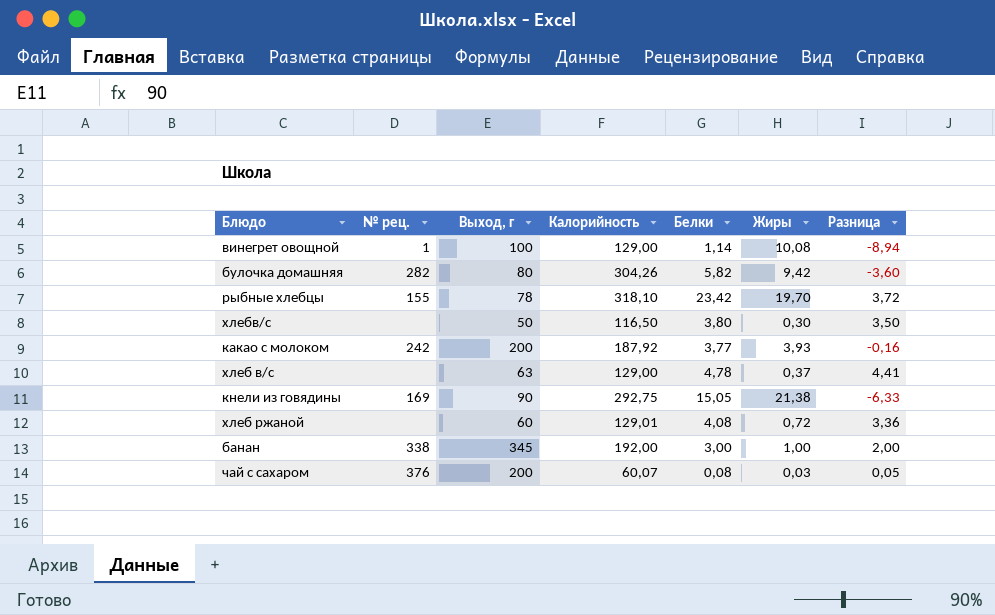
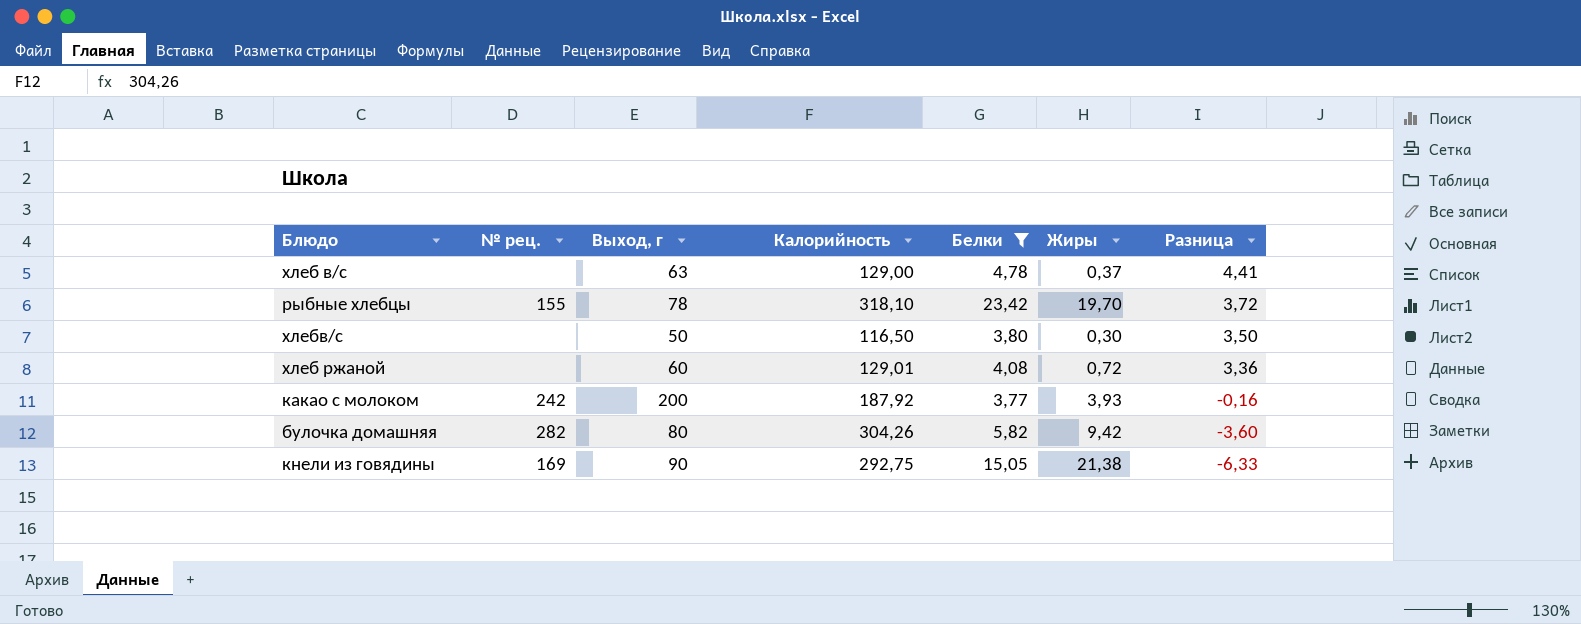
filter: none -> Белки >= 3,77
row order: none -> Разница descending

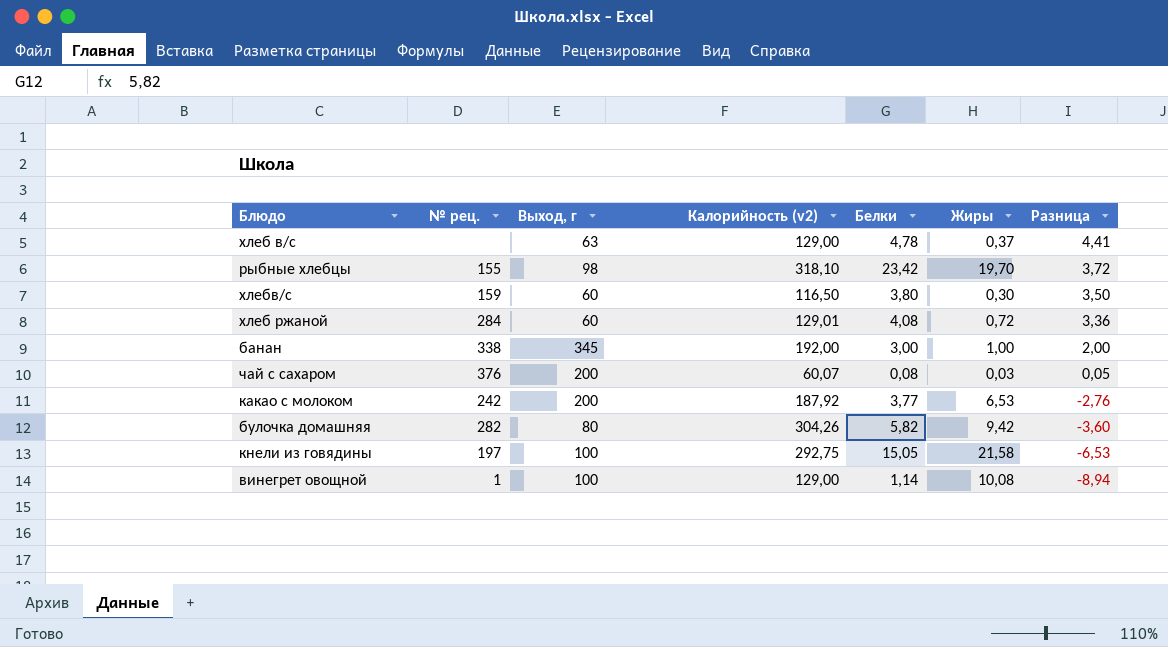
filter: Белки >= 3,77 -> none
column name: Калорийность -> Калорийность (v2)
рыбные хлебцы | Выход, г: 78 -> 98
хлебв/с | № рец.: none -> 159
хлебв/с | Выход, г: 50 -> 60
хлеб ржаной | № рец.: none -> 284
какао с молоком | Жиры: 3,93 -> 6,53
какао с молоком | Разница: -0,16 -> -2,76
кнели из говядины | № рец.: 169 -> 197
кнели из говядины | Выход, г: 90 -> 100
кнели из говядины | Жиры: 21,38 -> 21,58
кнели из говядины | Разница: -6,33 -> -6,53

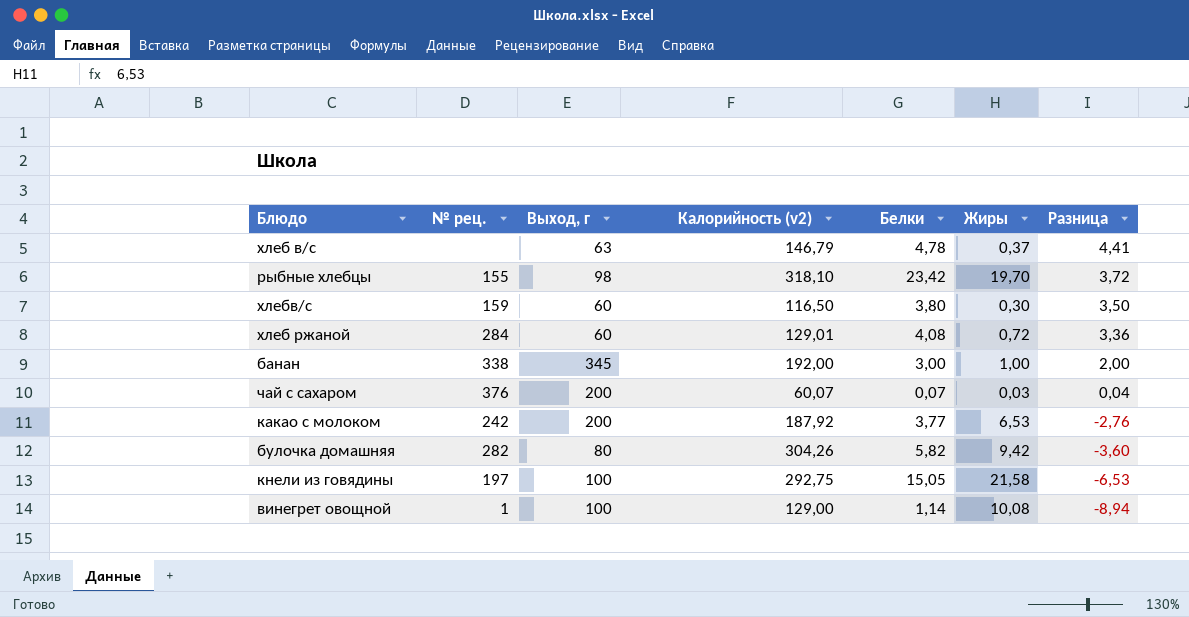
хлеб в/с | Калорийность (v2): 129,00 -> 146,79
чай с сахаром | Белки: 0,08 -> 0,07
чай с сахаром | Разница: 0,05 -> 0,04

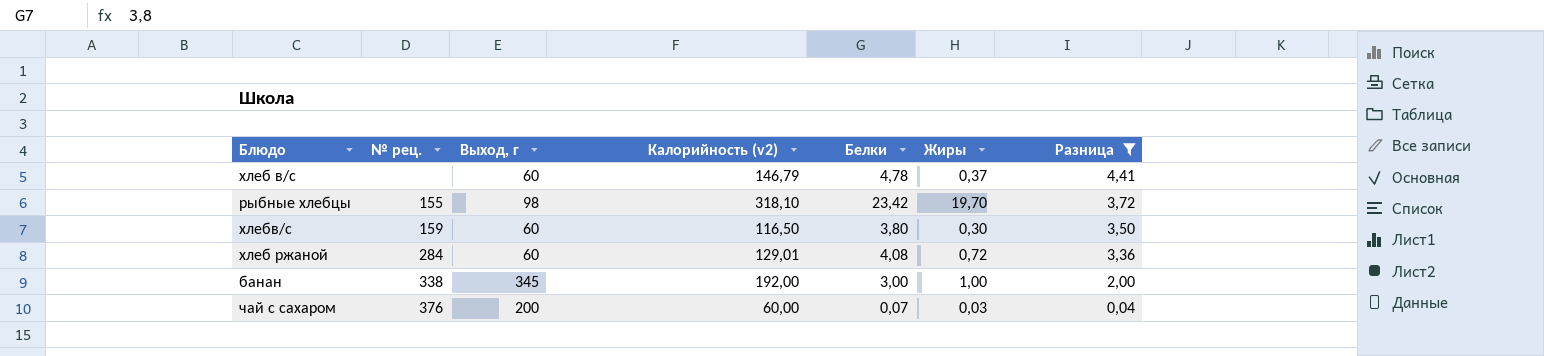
filter: none -> Разница >= 0,04
хлеб в/с | Выход, г: 63 -> 60
чай с сахаром | Калорийность (v2): 60,07 -> 60,00

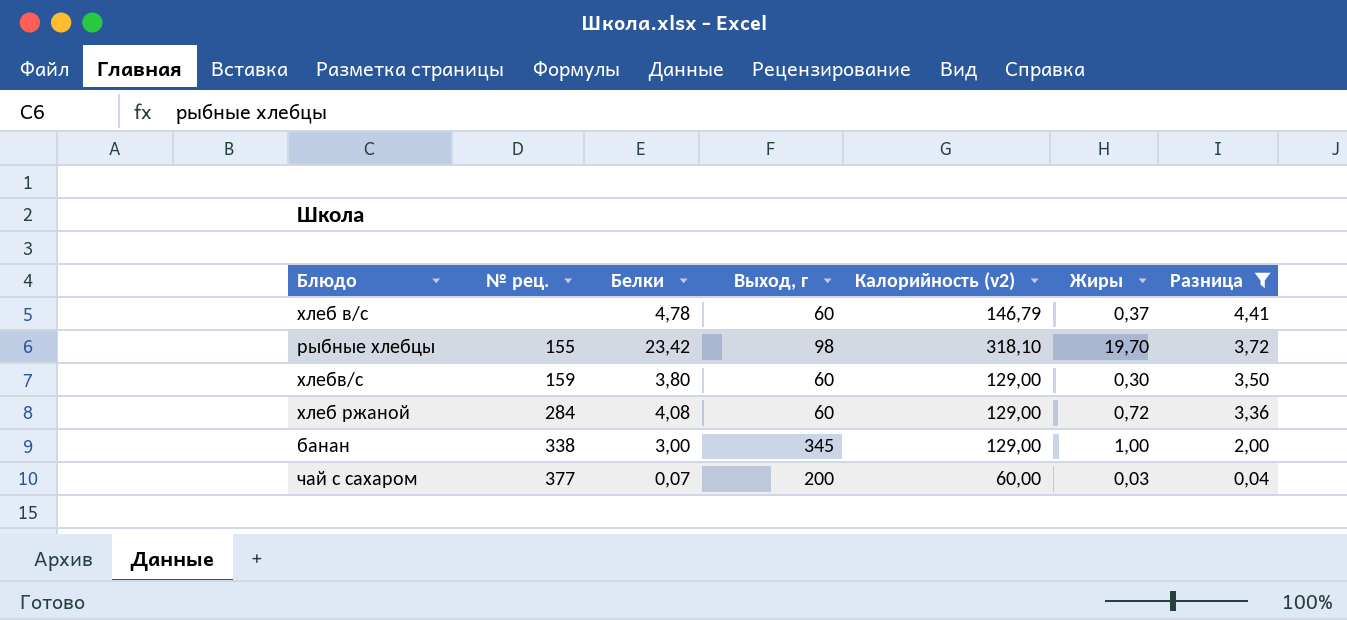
column Белки | position: 5 -> 3
хлебв/с | Калорийность (v2): 116,50 -> 129,00
хлеб ржаной | Калорийность (v2): 129,01 -> 129,00
банан | Калорийность (v2): 192,00 -> 129,00
чай с сахаром | № рец.: 376 -> 377

